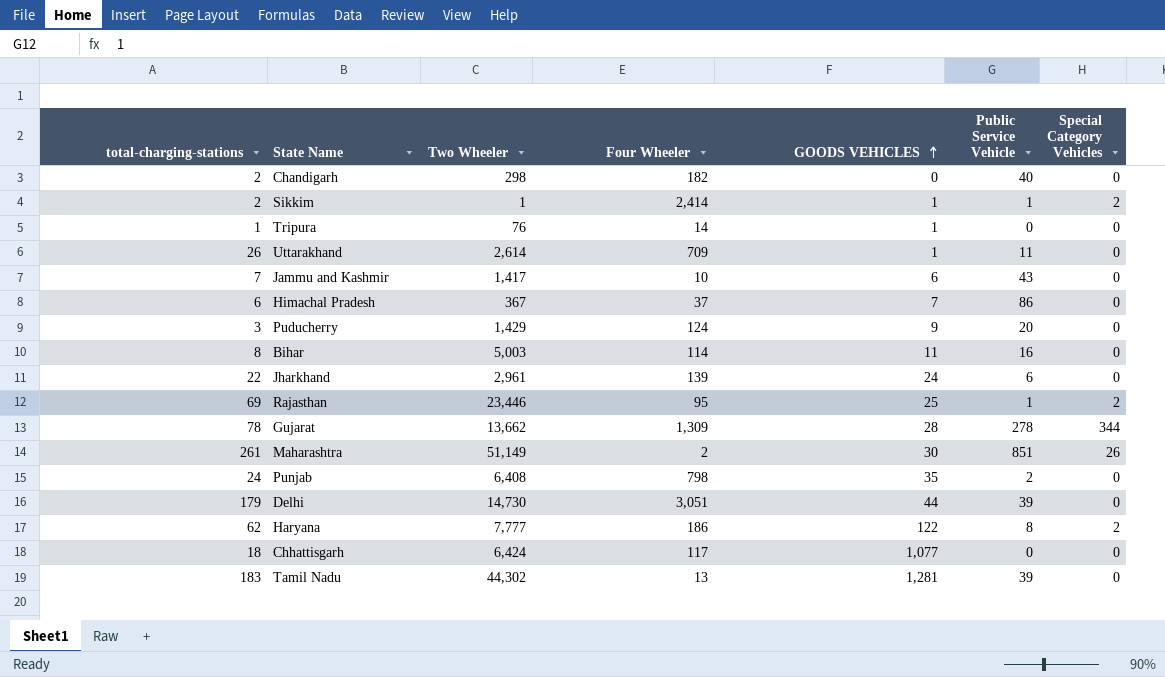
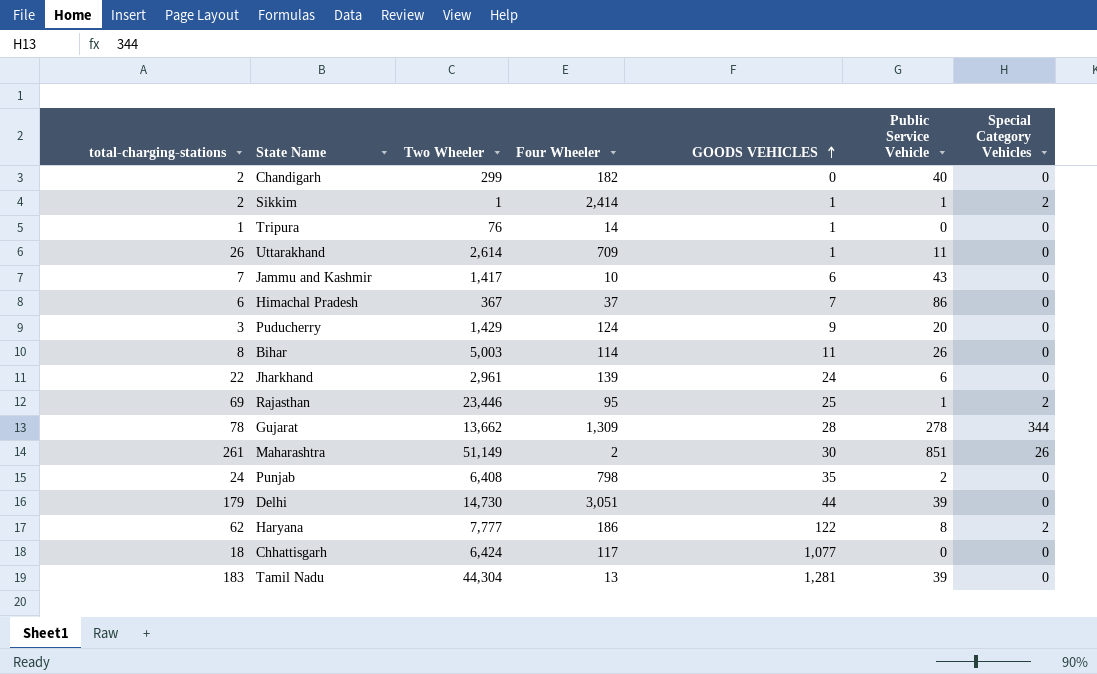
Chandigarh | Two Wheeler: 298 -> 299
Bihar | Public Service Vehicle: 16 -> 26
Tamil Nadu | Two Wheeler: 44,302 -> 44,304

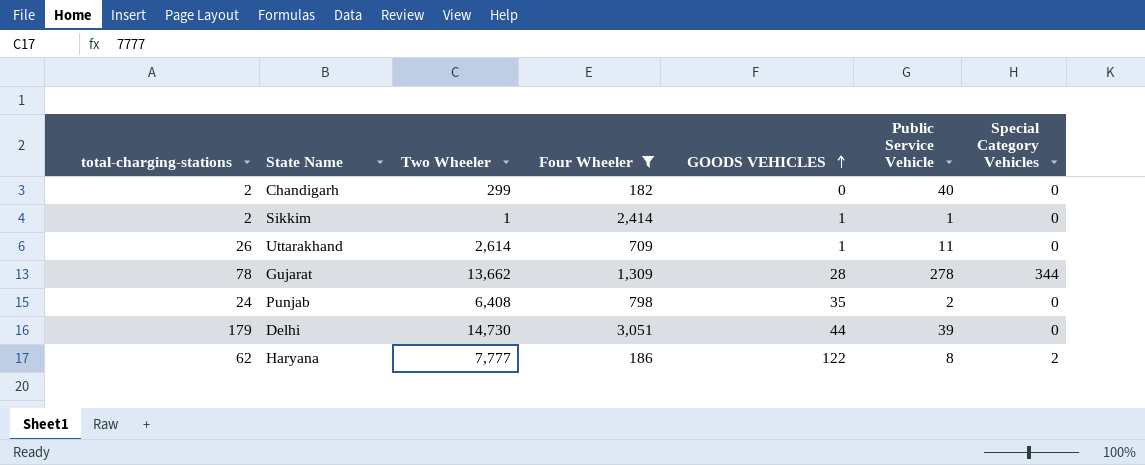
filter: none -> Four Wheeler >= 182
Sikkim | Special Category Vehicles: 2 -> 0

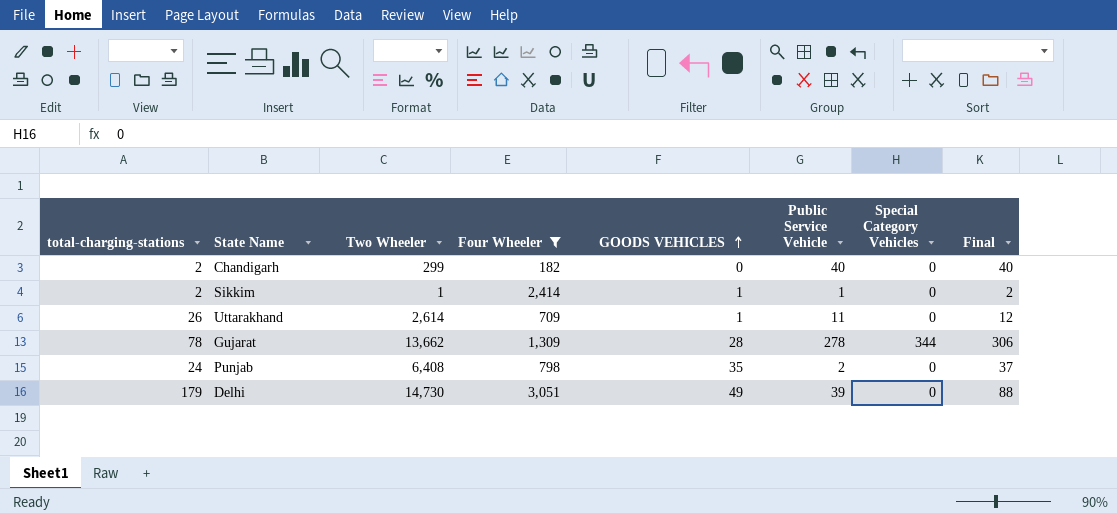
column Final | formula: none -> [GOODS VEHICLES] + [Public Service Vehicle]
row Haryana: 62 | 7,777 | 186 | 122 | 8 | 2 -> none
Delhi | GOODS VEHICLES: 44 -> 49

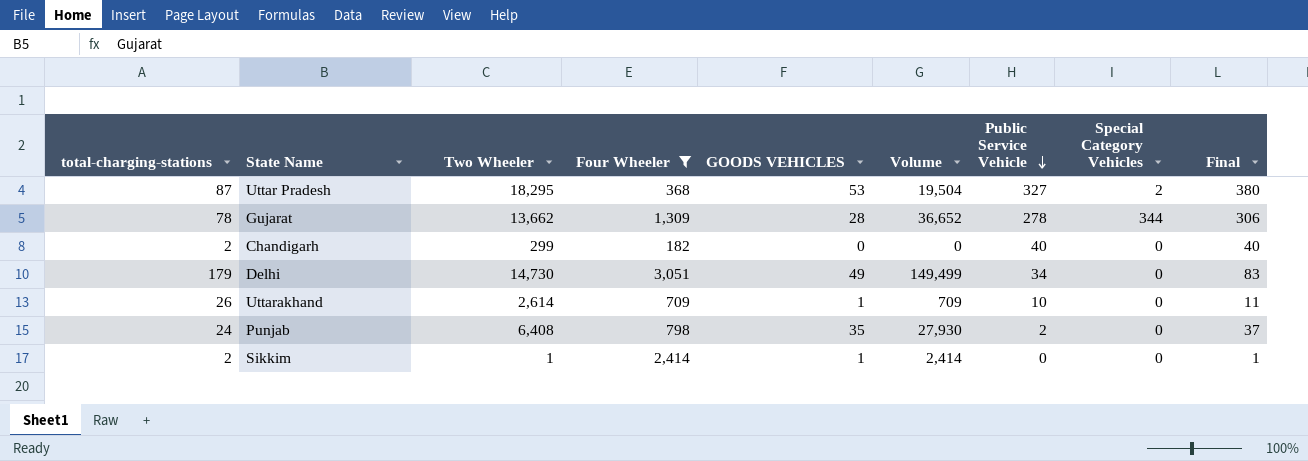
row order: GOODS VEHICLES ascending -> Public Service Vehicle descending
column Volume | formula: none -> [Four Wheeler] * [GOODS VEHICLES]
row Uttar Pradesh: none -> 87 | 18,295 | 368 | 53 | 19,504 | 327 | 2 | 380
Delhi | Public Service Vehicle: 39 -> 34
Delhi | Final: 88 -> 83
Uttarakhand | Public Service Vehicle: 11 -> 10
Uttarakhand | Final: 12 -> 11
Sikkim | Public Service Vehicle: 1 -> 0
Sikkim | Final: 2 -> 1

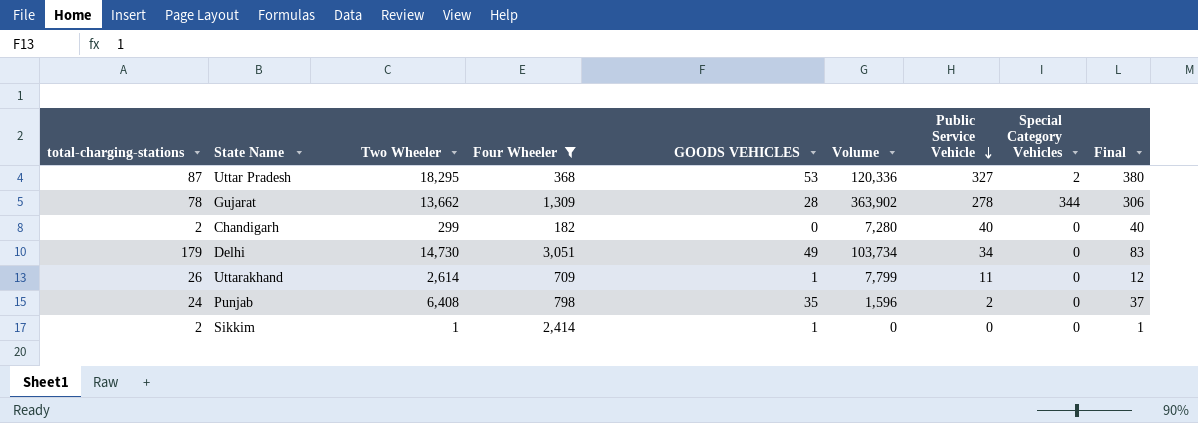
column Volume | formula: [Four Wheeler] * [GOODS VEHICLES] -> [Four Wheeler] * [Public Service Vehicle]
Uttarakhand | Public Service Vehicle: 10 -> 11
Uttarakhand | Final: 11 -> 12

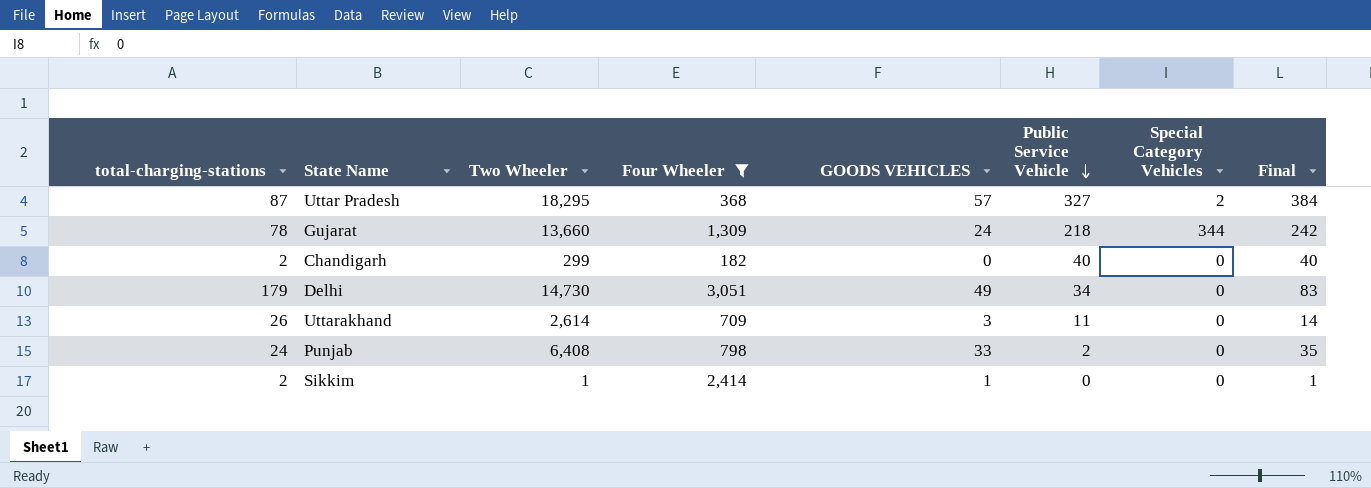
column Volume | formula: [Four Wheeler] * [Public Service Vehicle] -> none
Uttar Pradesh | GOODS VEHICLES: 53 -> 57
Uttar Pradesh | Final: 380 -> 384
Gujarat | Two Wheeler: 13,662 -> 13,660
Gujarat | GOODS VEHICLES: 28 -> 24
Gujarat | Public Service Vehicle: 278 -> 218
Gujarat | Final: 306 -> 242
Uttarakhand | GOODS VEHICLES: 1 -> 3
Uttarakhand | Final: 12 -> 14
Punjab | GOODS VEHICLES: 35 -> 33
Punjab | Final: 37 -> 35

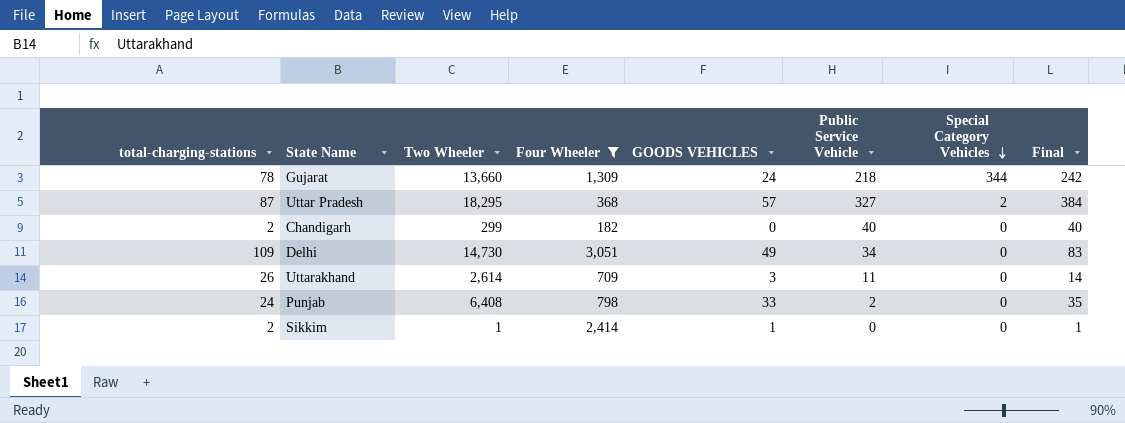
row order: Public Service Vehicle descending -> Special Category Vehicles descending
Delhi | total-charging-stations: 179 -> 109

